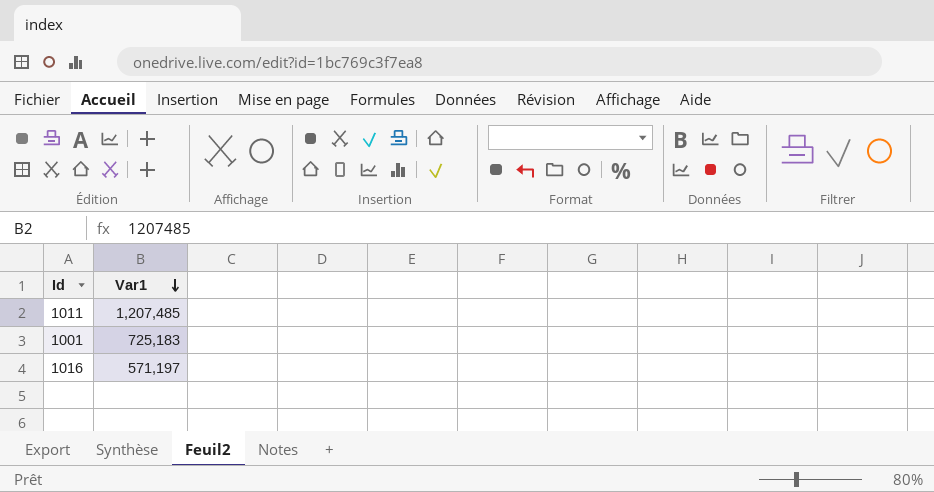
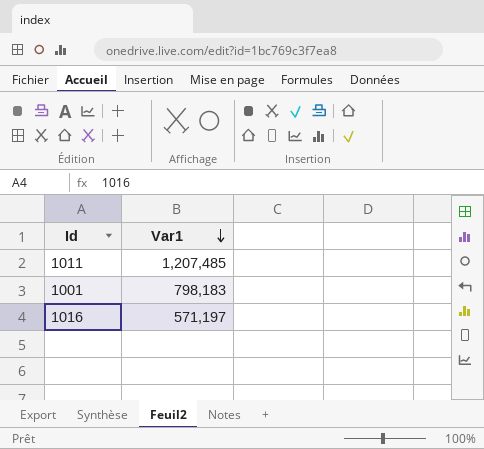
1001 | Var1: 725,183 -> 798,183

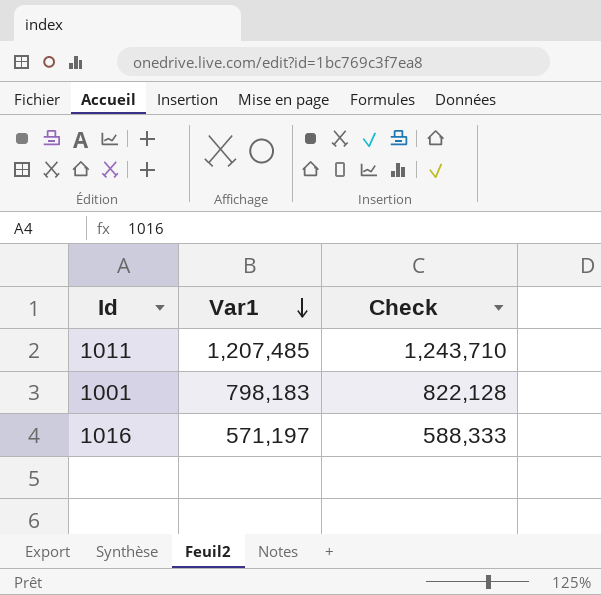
column Check | formula: none -> [Var1] * 1.03

